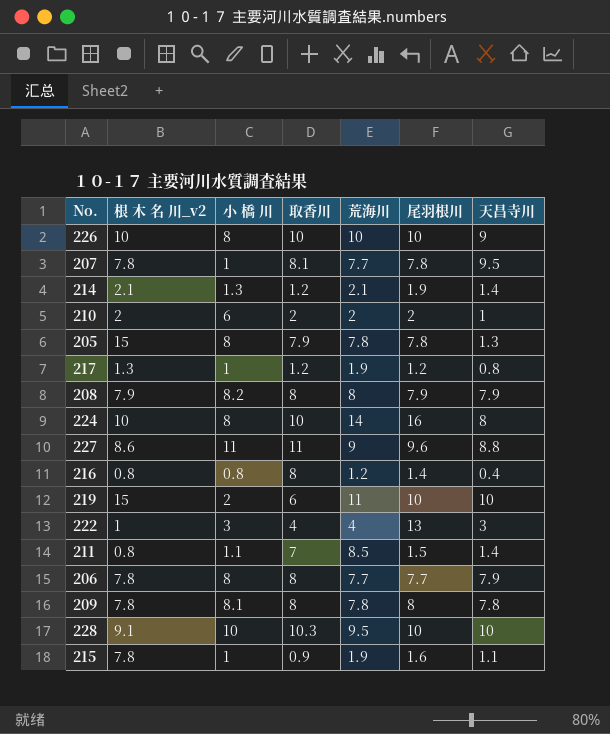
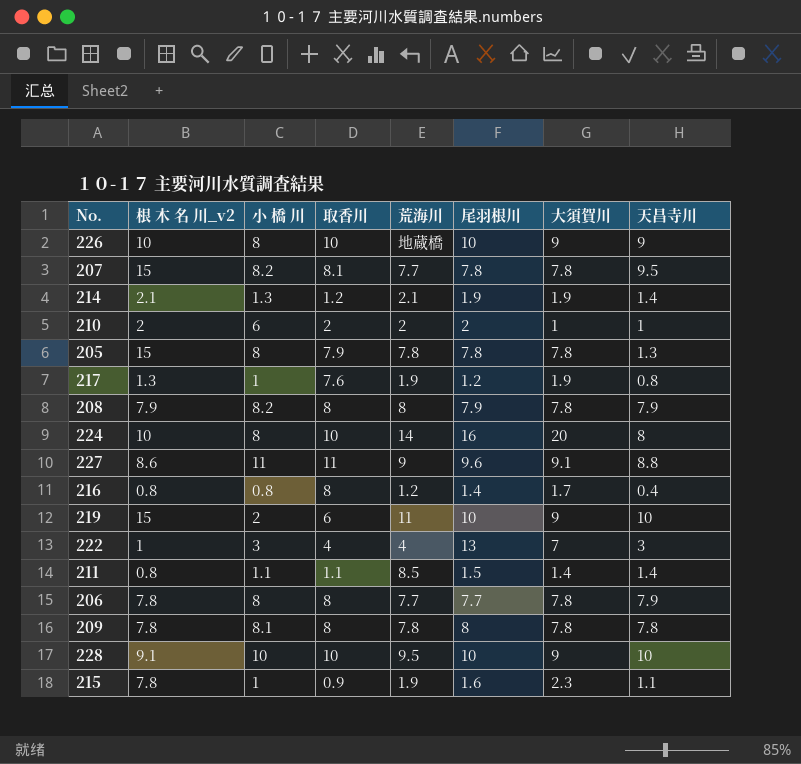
column 大須賀川 | position: none -> 7
226 | 荒海川: 10 -> 地蔵橋
207 | 根 木 名 川_v2: 7.8 -> 15
207 | 小 橋 川: 1 -> 8.2
217 | 取香川: 1.2 -> 7.6
211 | 取香川: 7 -> 1.1
228 | 取香川: 10.3 -> 10

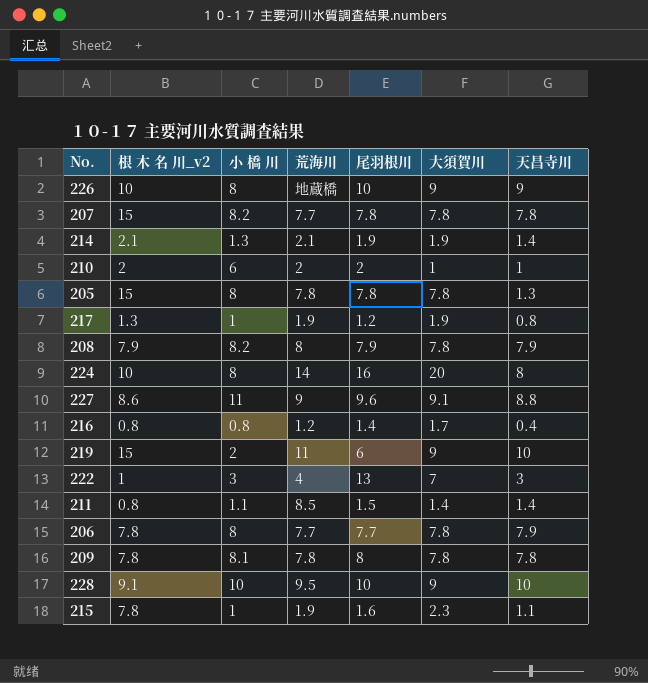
column 取香川 | position: 4 -> none
207 | 天昌寺川: 9.5 -> 7.8
219 | 尾羽根川: 10 -> 6

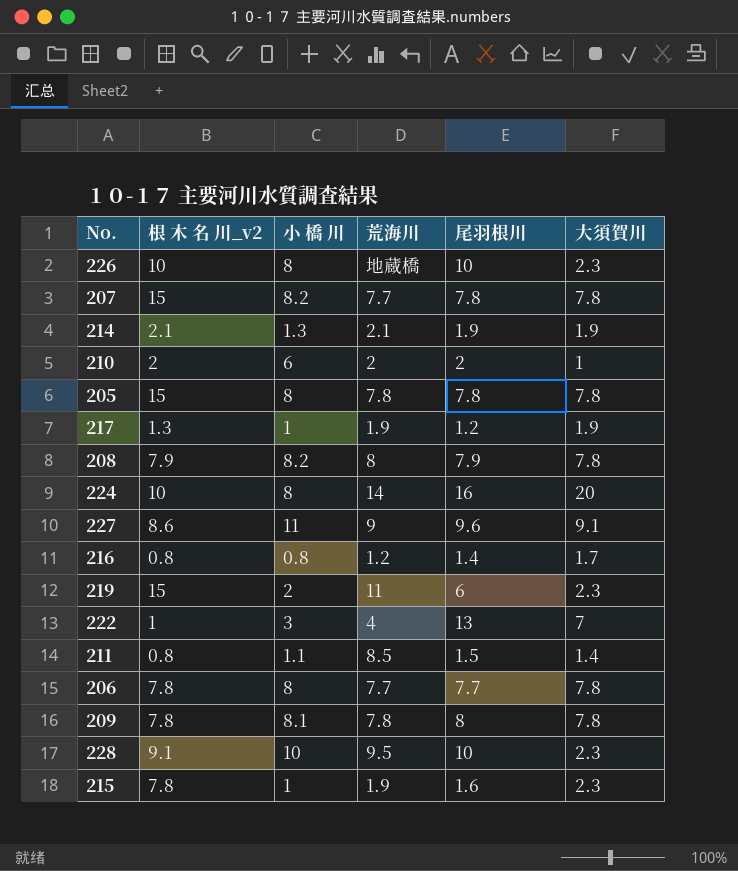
column 天昌寺川 | position: 7 -> none
226 | 大須賀川: 9 -> 2.3
219 | 大須賀川: 9 -> 2.3
228 | 大須賀川: 9 -> 2.3

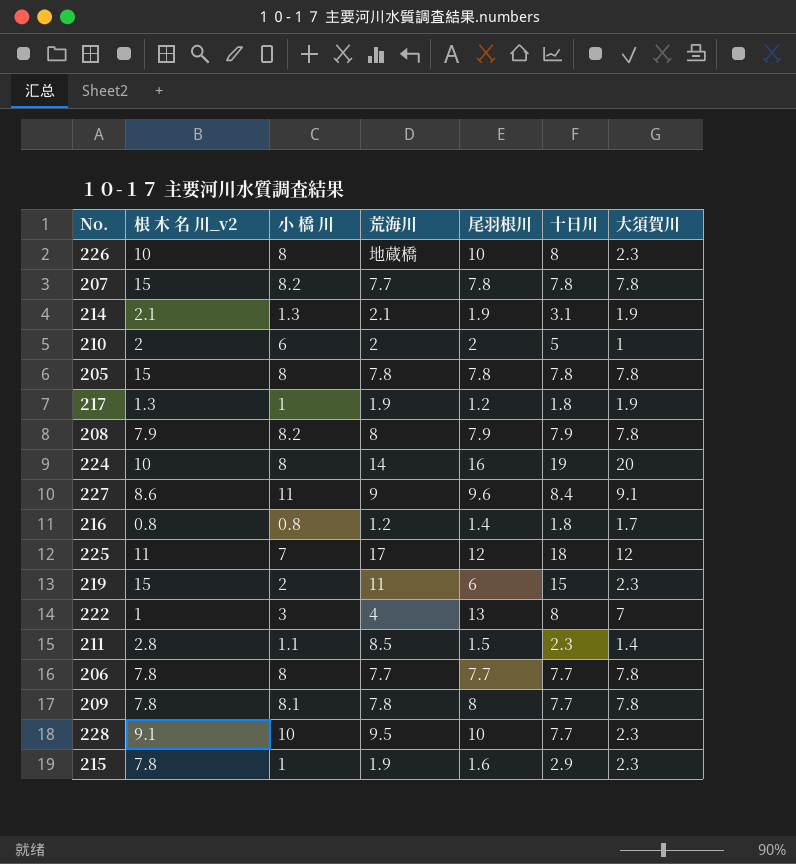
column 十日川 | position: none -> 6
row 225: none -> 11 | 7 | 17 | 12 | 18 | 12
211 | 根 木 名 川_v2: 0.8 -> 2.8

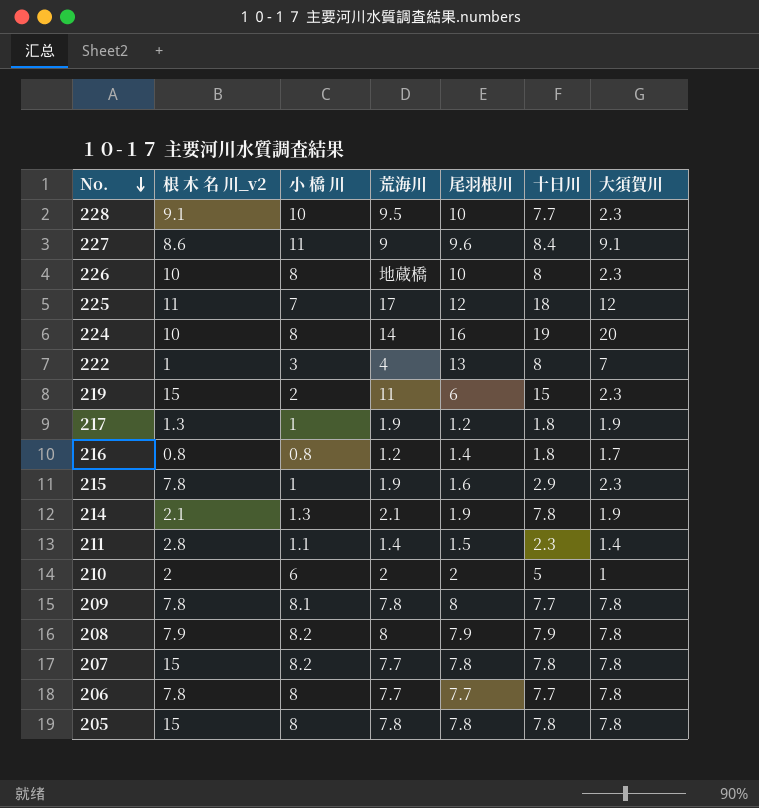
row order: none -> No. descending
214 | 十日川: 3.1 -> 7.8
211 | 荒海川: 8.5 -> 1.4

